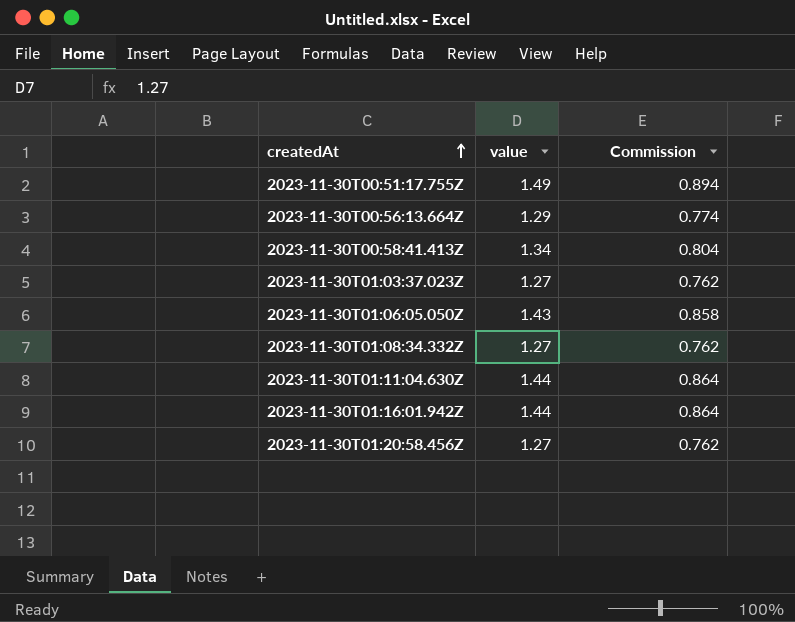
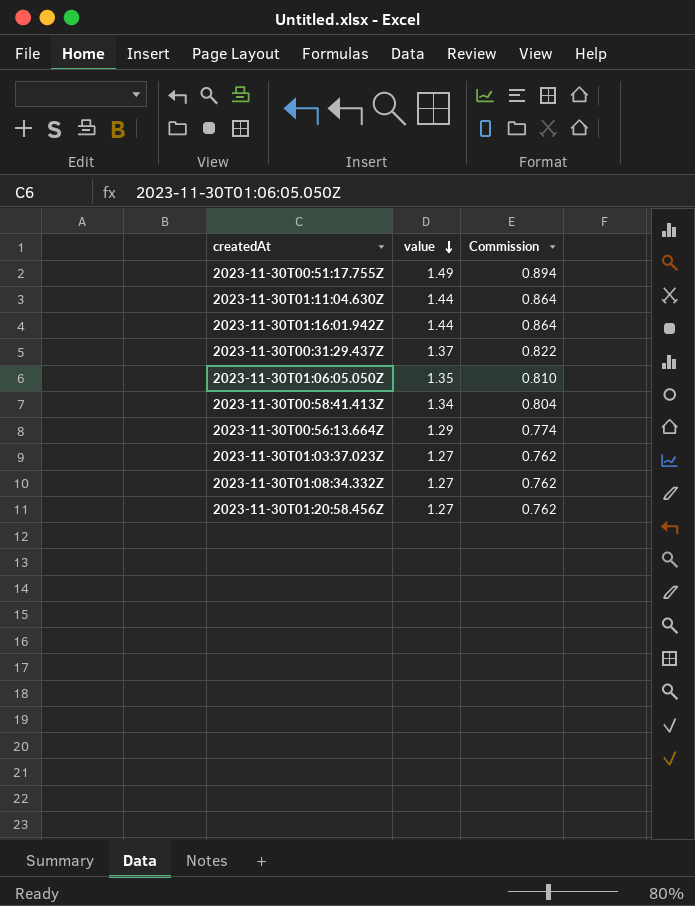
row order: createdAt ascending -> value descending
row 2023-11-30T00:31:29.437Z: none -> 1.37 | 0.822
2023-11-30T01:06:05.050Z | value: 1.43 -> 1.35
2023-11-30T01:06:05.050Z | Commission: 0.858 -> 0.810

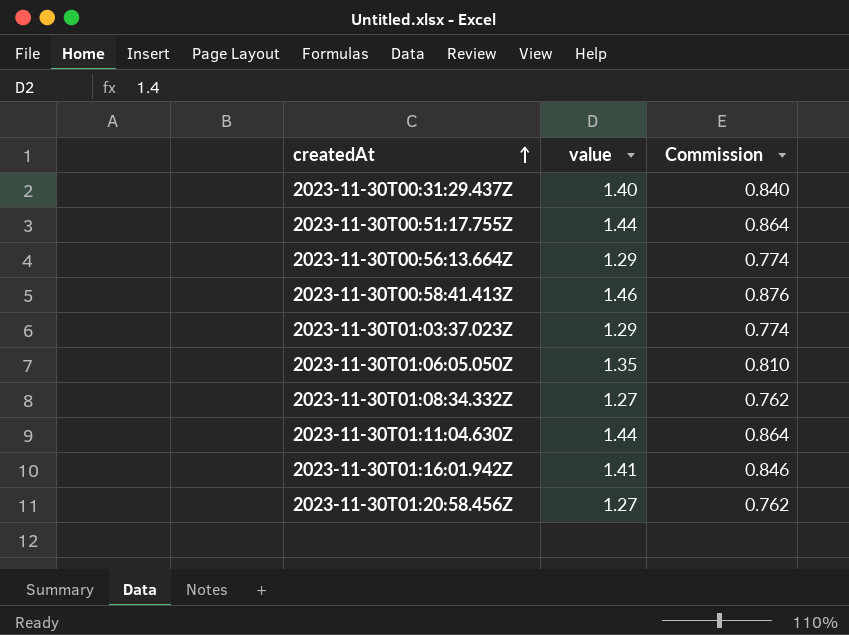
row order: value descending -> createdAt ascending
2023-11-30T00:31:29.437Z | value: 1.37 -> 1.40
2023-11-30T00:31:29.437Z | Commission: 0.822 -> 0.840
2023-11-30T00:51:17.755Z | value: 1.49 -> 1.44
2023-11-30T00:51:17.755Z | Commission: 0.894 -> 0.864
2023-11-30T00:58:41.413Z | value: 1.34 -> 1.46
2023-11-30T00:58:41.413Z | Commission: 0.804 -> 0.876
2023-11-30T01:03:37.023Z | value: 1.27 -> 1.29
2023-11-30T01:03:37.023Z | Commission: 0.762 -> 0.774
2023-11-30T01:16:01.942Z | value: 1.44 -> 1.41
2023-11-30T01:16:01.942Z | Commission: 0.864 -> 0.846

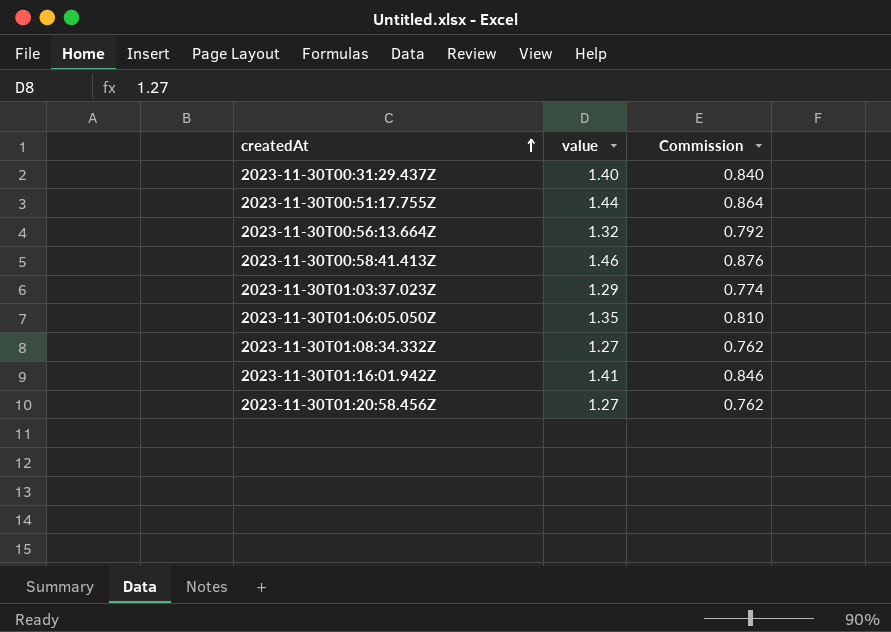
row 2023-11-30T01:11:04.630Z: 1.44 | 0.864 -> none
2023-11-30T00:56:13.664Z | value: 1.29 -> 1.32
2023-11-30T00:56:13.664Z | Commission: 0.774 -> 0.792

